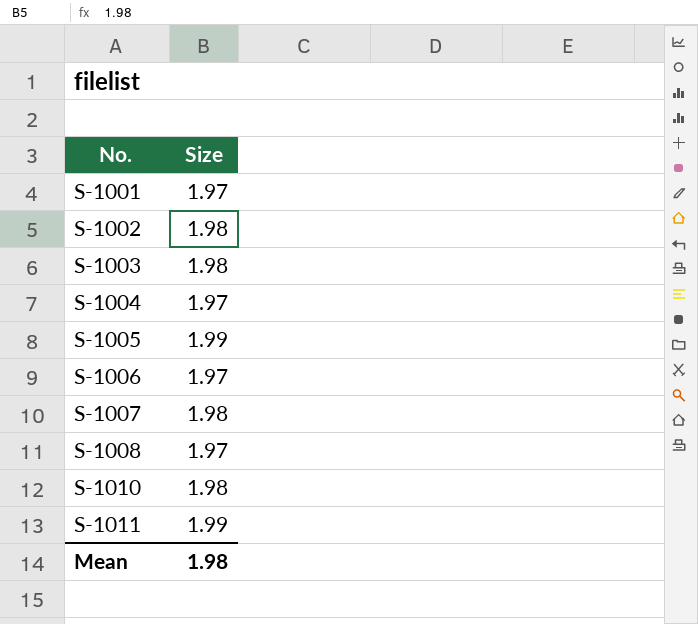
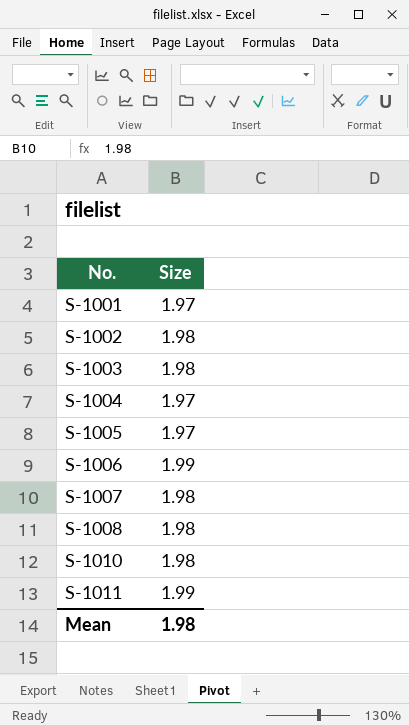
S-1005 | Size: 1.99 -> 1.97
S-1006 | Size: 1.97 -> 1.99
S-1008 | Size: 1.97 -> 1.98

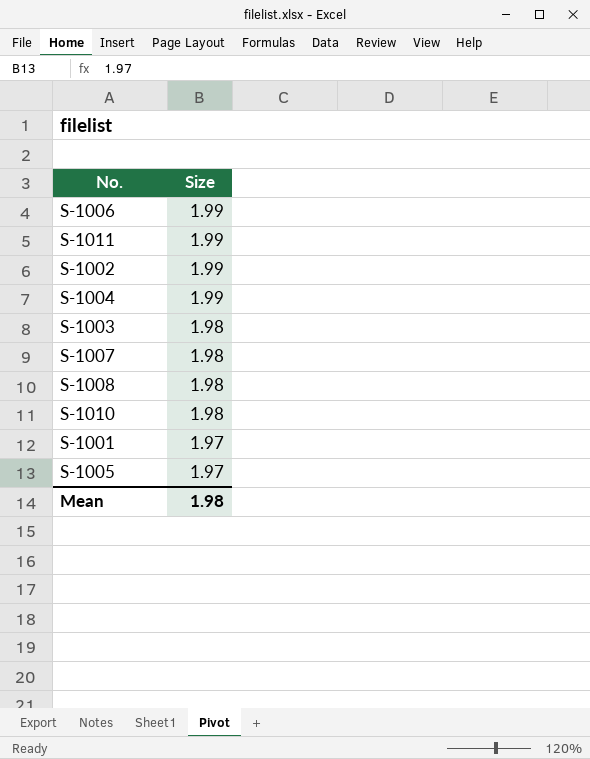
row order: No. ascending -> Size descending
S-1002 | Size: 1.98 -> 1.99
S-1004 | Size: 1.97 -> 1.99

